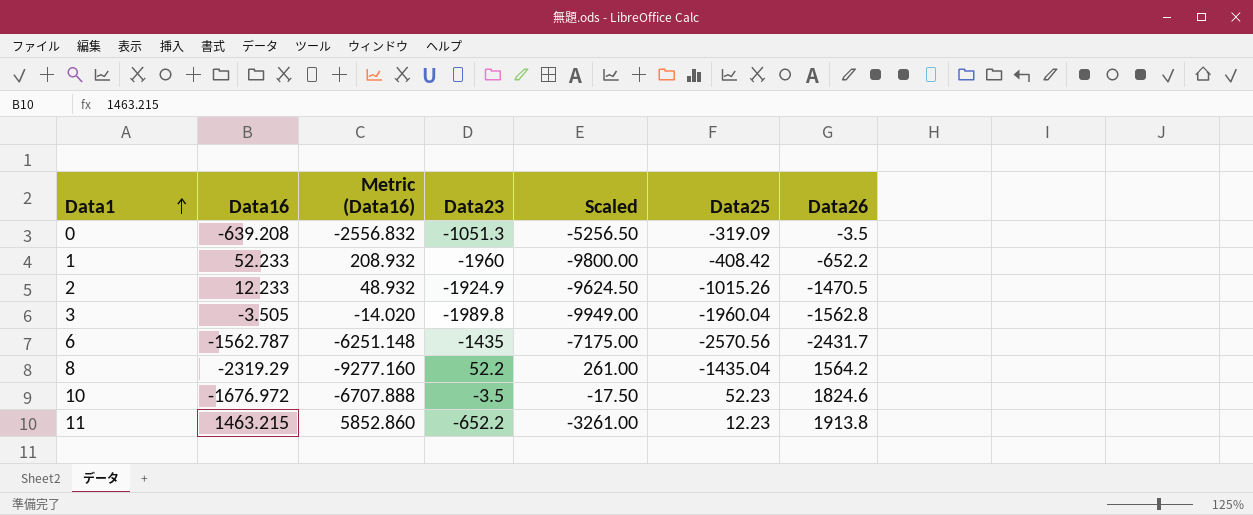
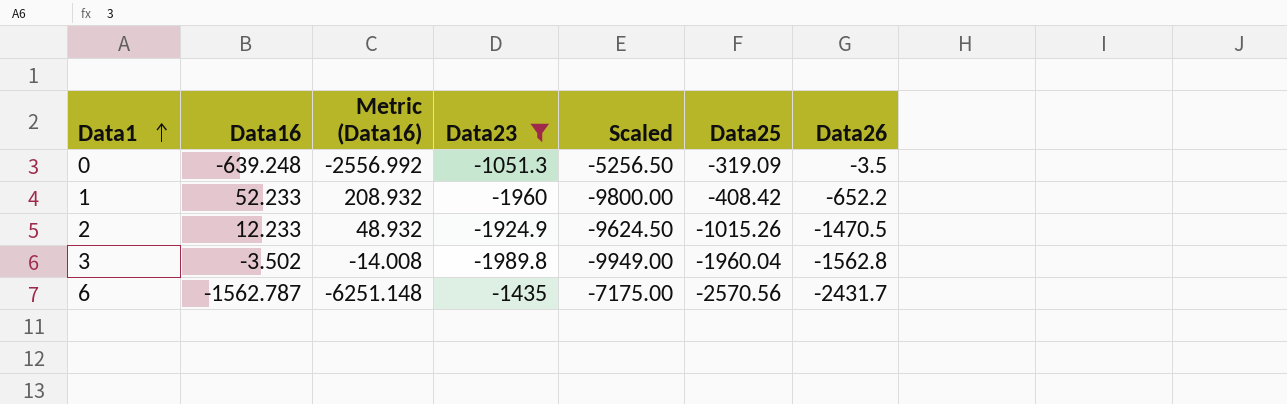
filter: none -> Data23 <= -1051.3
0 | Data16: -639.208 -> -639.248
0 | Metric (Data16): -2556.832 -> -2556.992
3 | Data16: -3.505 -> -3.502
3 | Metric (Data16): -14.020 -> -14.008

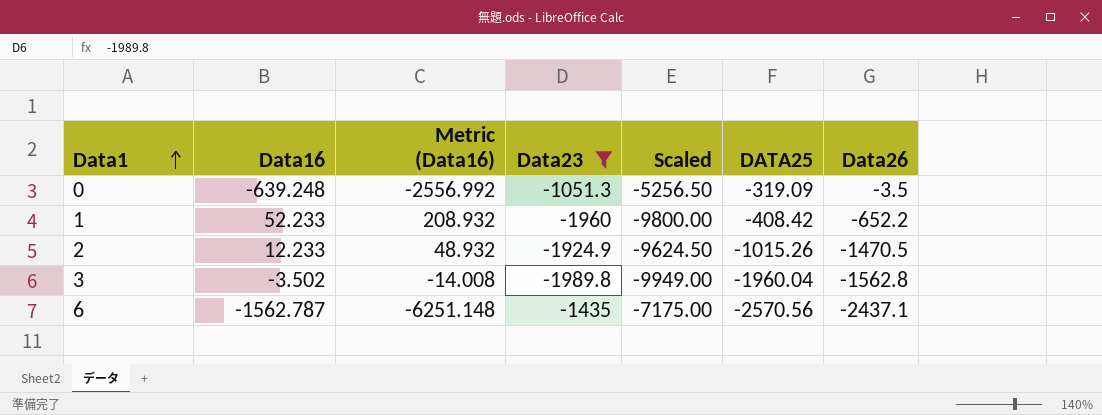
column name: Data25 -> DATA25
6 | Data26: -2431.7 -> -2437.1

